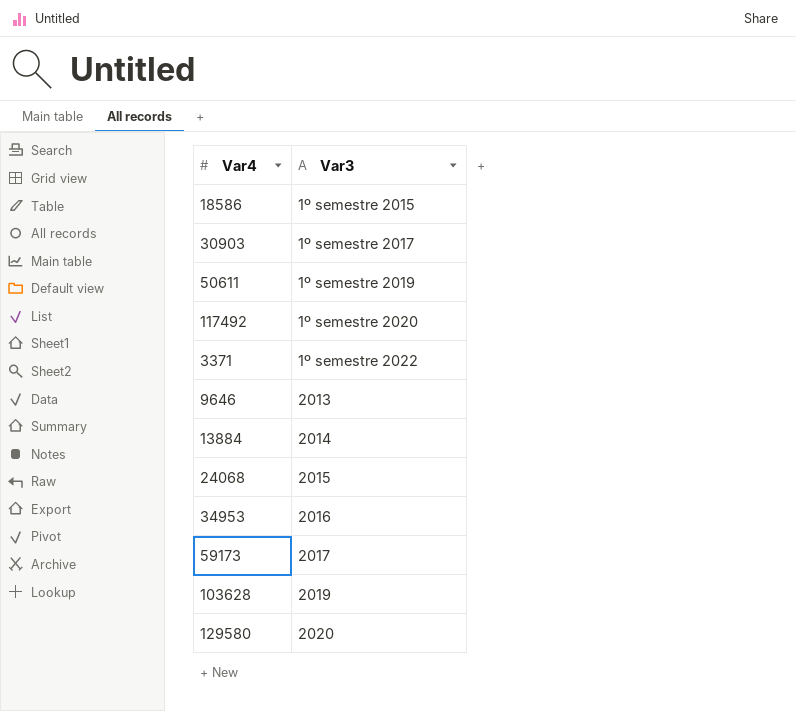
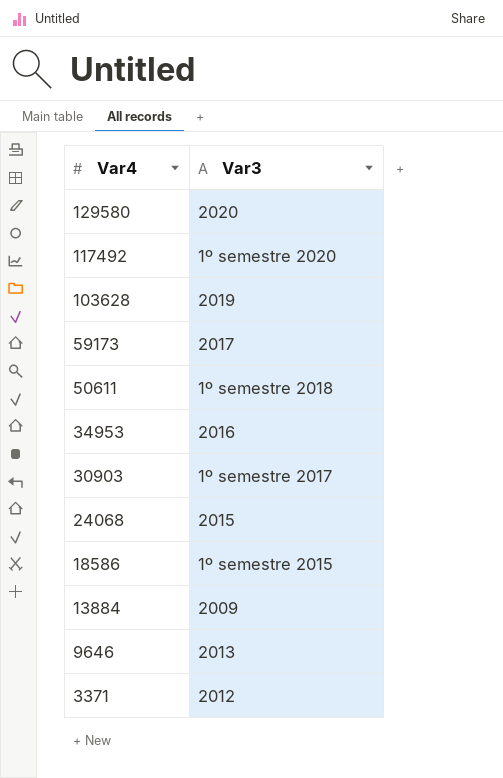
row order: Var3 ascending -> Var4 descending
50611 | Var3: 1º semestre 2019 -> 1º semestre 2018
13884 | Var3: 2014 -> 2009
3371 | Var3: 1º semestre 2022 -> 2012

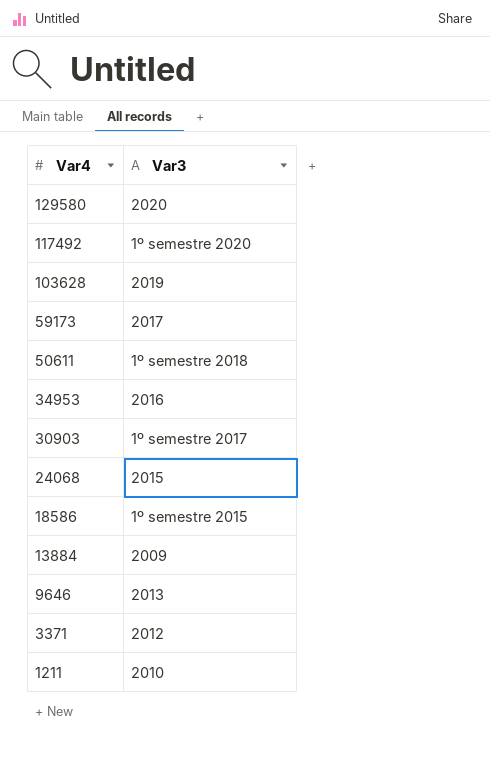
row 1211: none -> 2010

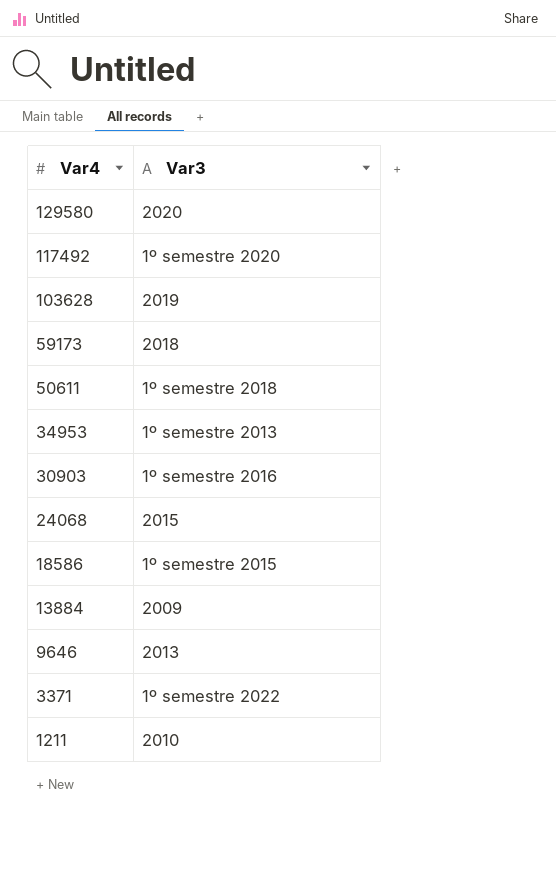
59173 | Var3: 2017 -> 2018
34953 | Var3: 2016 -> 1º semestre 2013
30903 | Var3: 1º semestre 2017 -> 1º semestre 2016
3371 | Var3: 2012 -> 1º semestre 2022

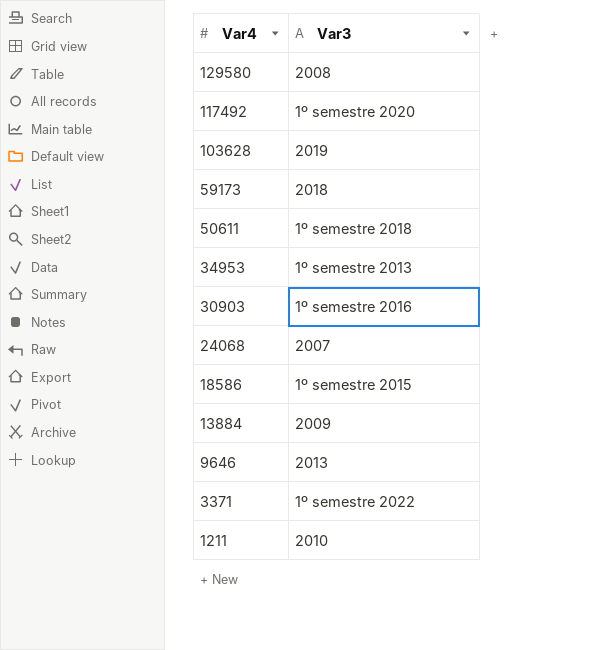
129580 | Var3: 2020 -> 2008
24068 | Var3: 2015 -> 2007

